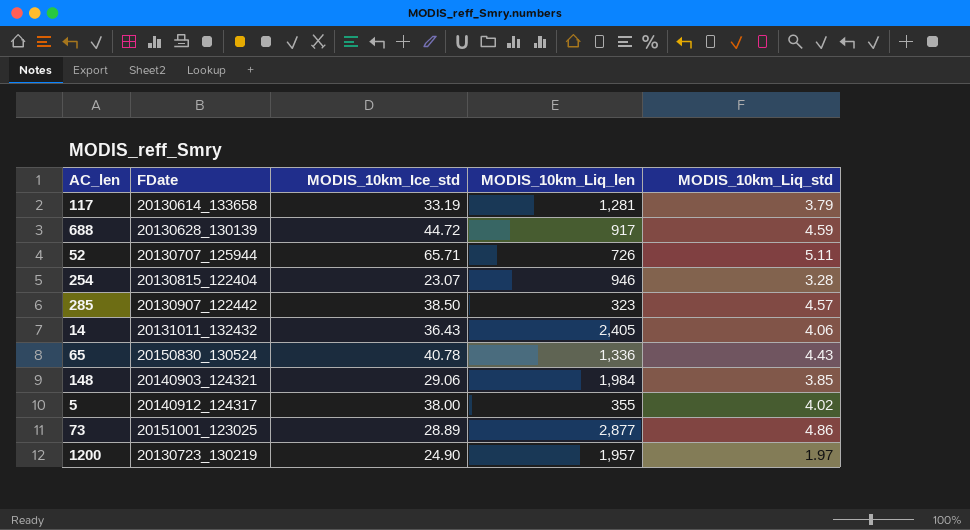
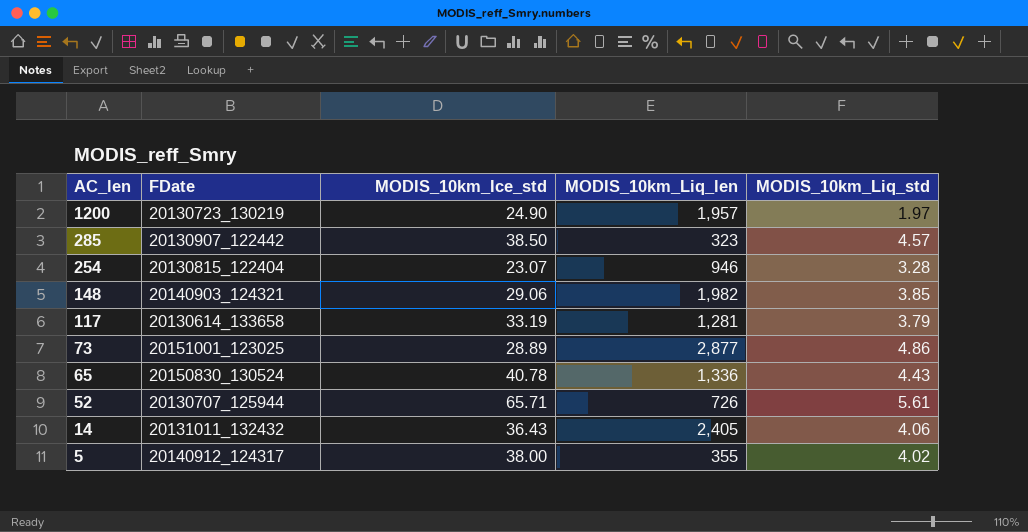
row order: none -> AC_len descending
row 688: 20130628_130139 | 44.72 | 917 | 4.59 -> none
148 | MODIS_10km_Liq_len: 1,984 -> 1,982
52 | MODIS_10km_Liq_std: 5.11 -> 5.61

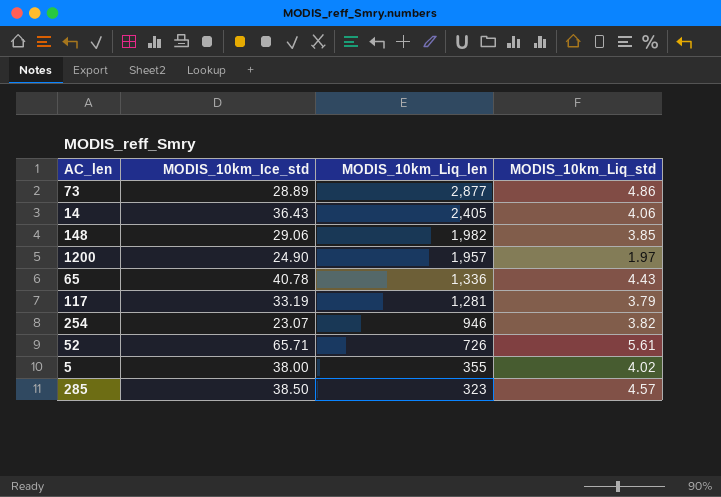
row order: AC_len descending -> MODIS_10km_Liq_len descending
column FDate | position: 2 -> none
254 | MODIS_10km_Liq_std: 3.28 -> 3.82

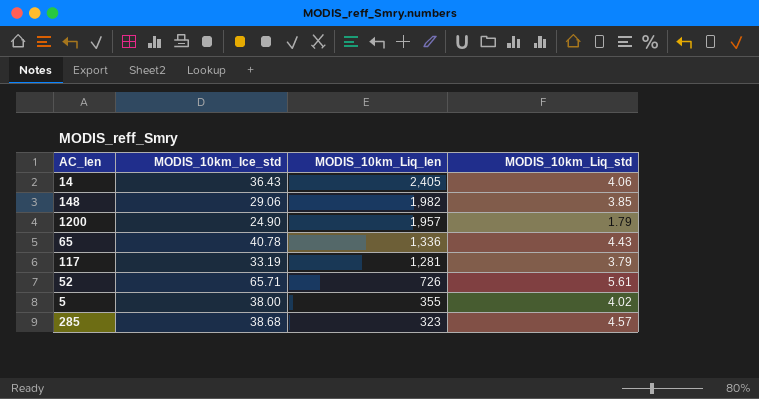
row 73: 28.89 | 2,877 | 4.86 -> none
row 254: 23.07 | 946 | 3.82 -> none
1200 | MODIS_10km_Liq_std: 1.97 -> 1.79
285 | MODIS_10km_Ice_std: 38.50 -> 38.68

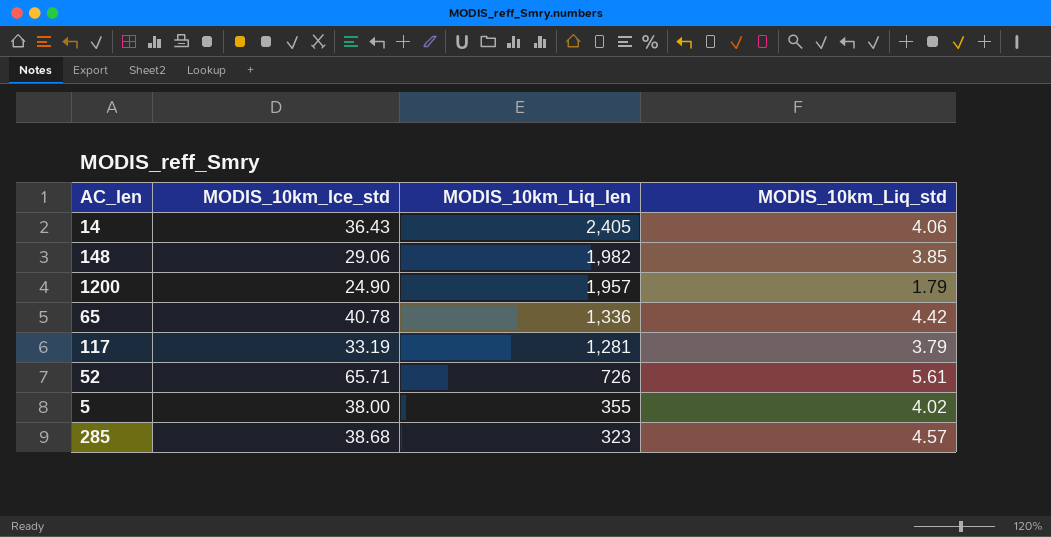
65 | MODIS_10km_Liq_std: 4.43 -> 4.42

